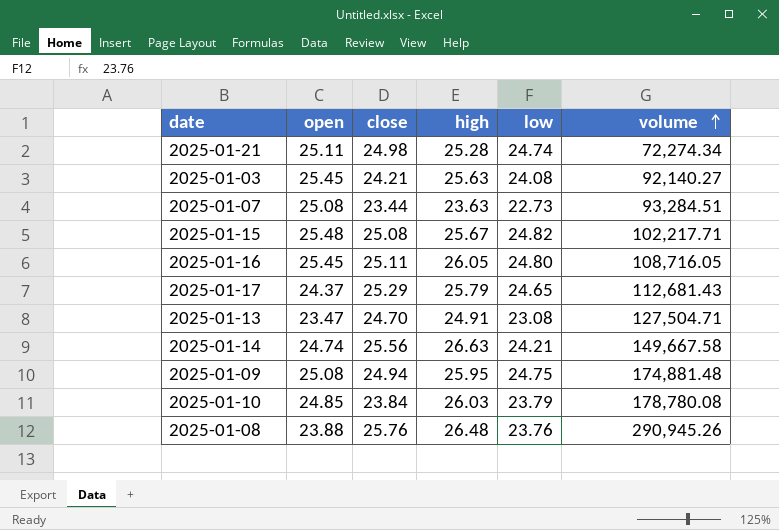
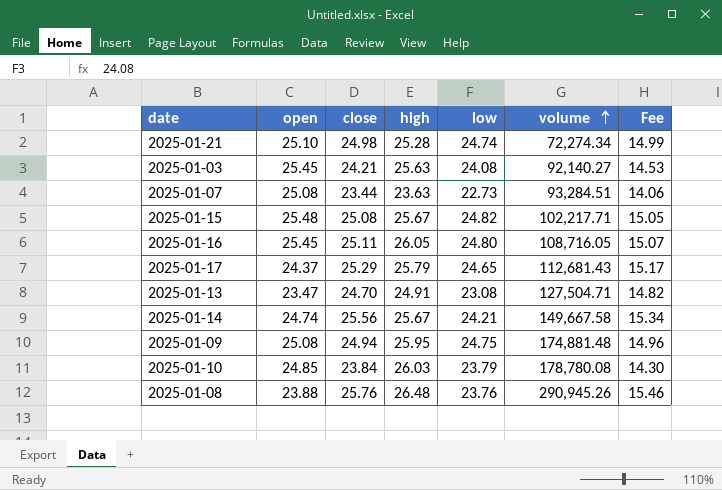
column Fee | formula: none -> [close] * 0.6
2025-01-21 | open: 25.11 -> 25.10
2025-01-14 | high: 26.63 -> 25.67

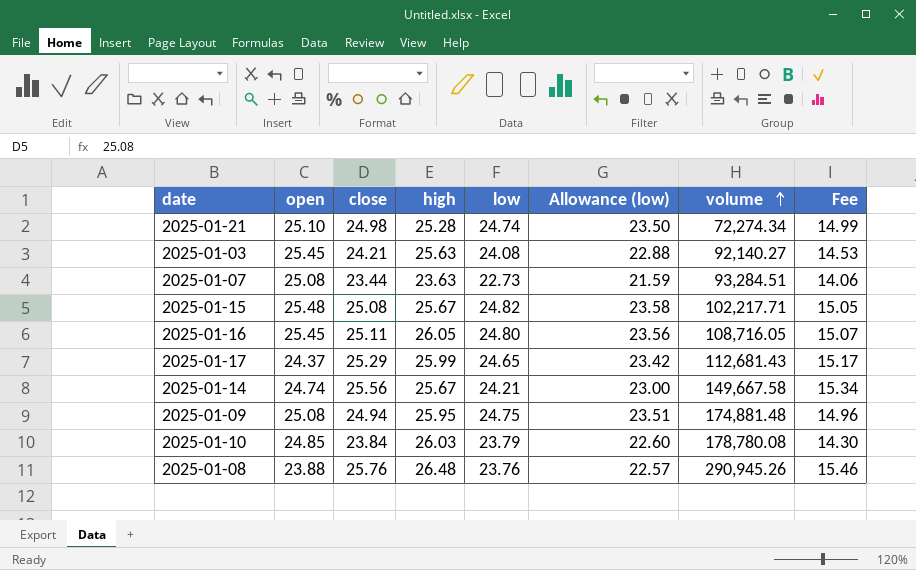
column Allowance (low) | formula: none -> [low] * 0.95
row 2025-01-13: 23.47 | 24.70 | 24.91 | 23.08 | 127,504.71 | 14.82 -> none
2025-01-17 | high: 25.79 -> 25.99

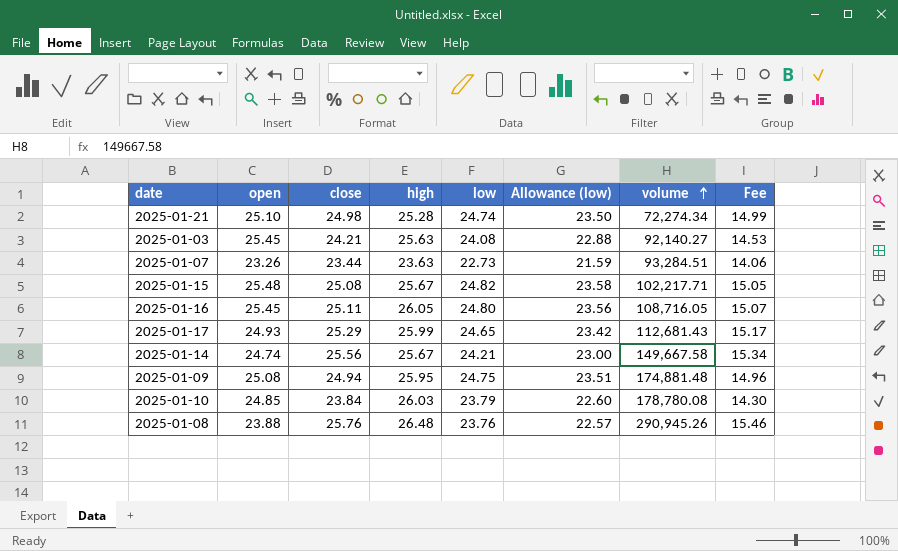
2025-01-07 | open: 25.08 -> 23.26
2025-01-17 | open: 24.37 -> 24.93

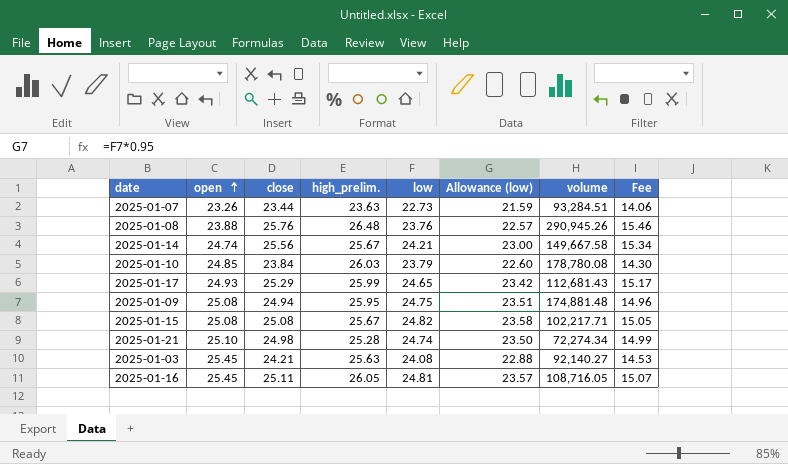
row order: volume ascending -> open ascending
column name: high -> high_prelim.
2025-01-15 | open: 25.48 -> 25.08
2025-01-16 | low: 24.80 -> 24.81
2025-01-16 | Allowance (low): 23.56 -> 23.57

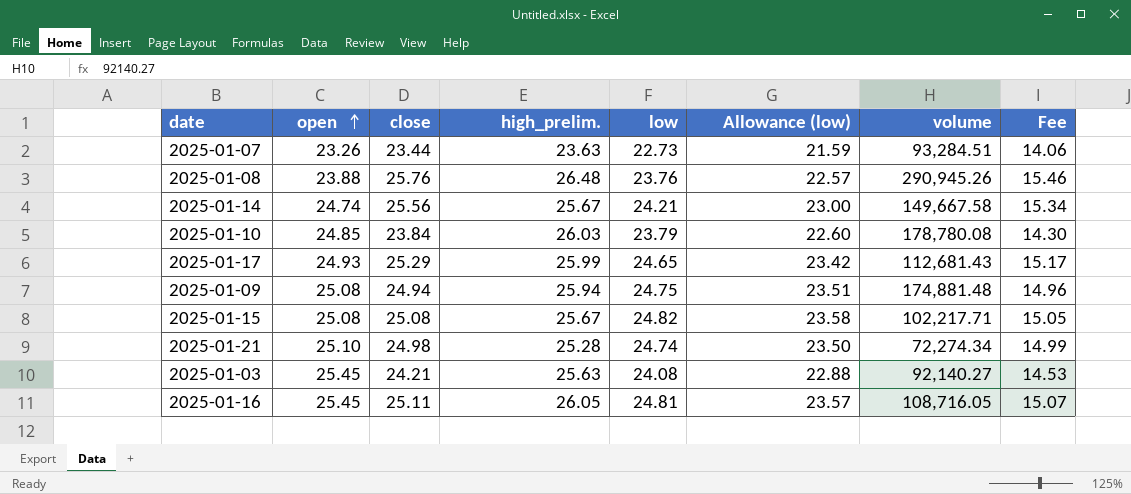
2025-01-09 | high_prelim.: 25.95 -> 25.94

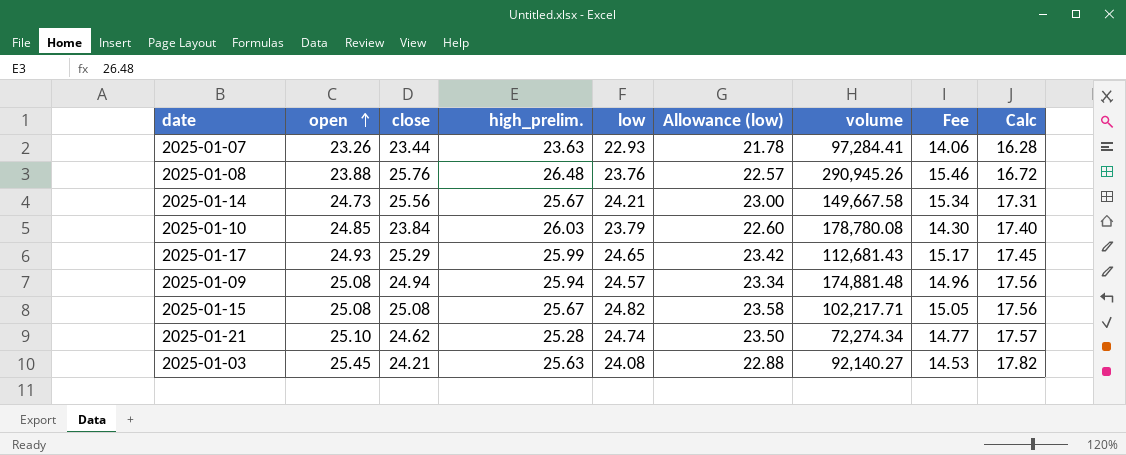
column Calc | formula: none -> [open] * 0.7
row 2025-01-16: 25.45 | 25.11 | 26.05 | 24.81 | 23.57 | 108,716.05 | 15.07 -> none
2025-01-07 | low: 22.73 -> 22.93
2025-01-07 | Allowance (low): 21.59 -> 21.78
2025-01-07 | volume: 93,284.51 -> 97,284.41
2025-01-14 | open: 24.74 -> 24.73
2025-01-09 | low: 24.75 -> 24.57
2025-01-09 | Allowance (low): 23.51 -> 23.34
2025-01-21 | close: 24.98 -> 24.62
2025-01-21 | Fee: 14.99 -> 14.77

